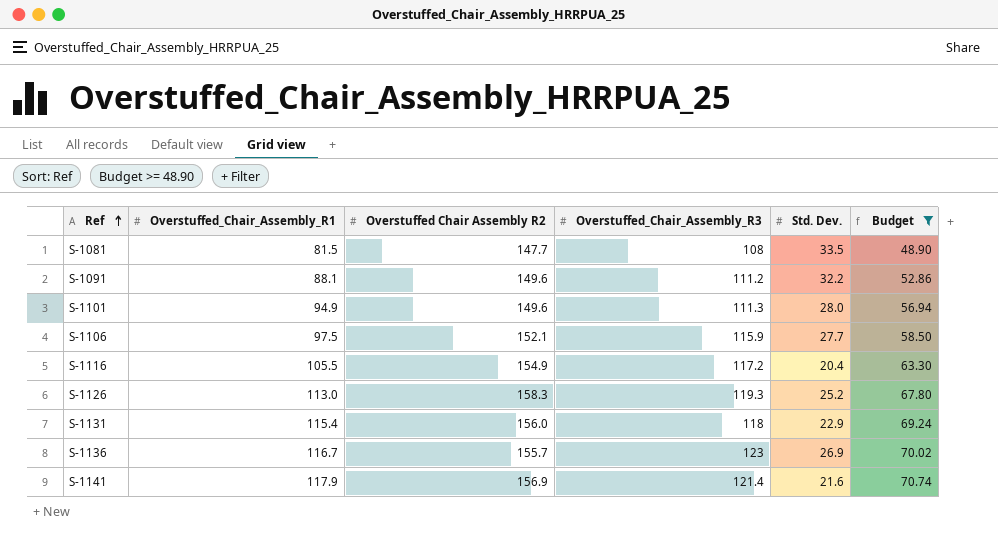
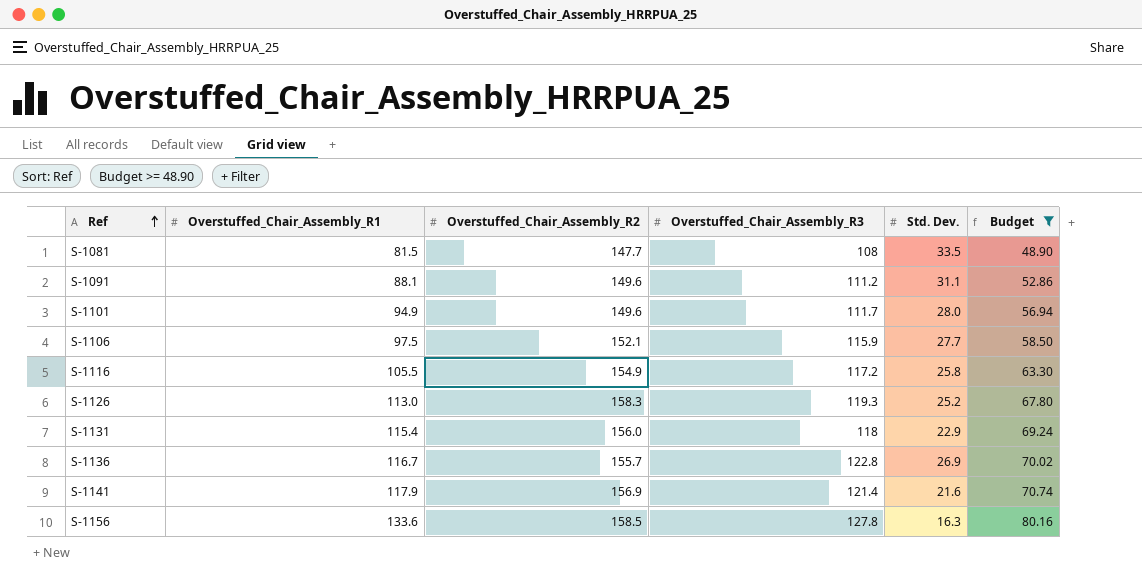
column name: Overstuffed Chair Assembly R2 -> Overstuffed_Chair_Assembly_R2
S-1091 | Std. Dev.: 32.2 -> 31.1
S-1101 | Overstuffed_Chair_Assembly_R3: 111.3 -> 111.7
S-1116 | Std. Dev.: 20.4 -> 25.8
S-1136 | Overstuffed_Chair_Assembly_R3: 123 -> 122.8
row S-1156: none -> 133.6 | 158.5 | 127.8 | 16.3 | 80.16

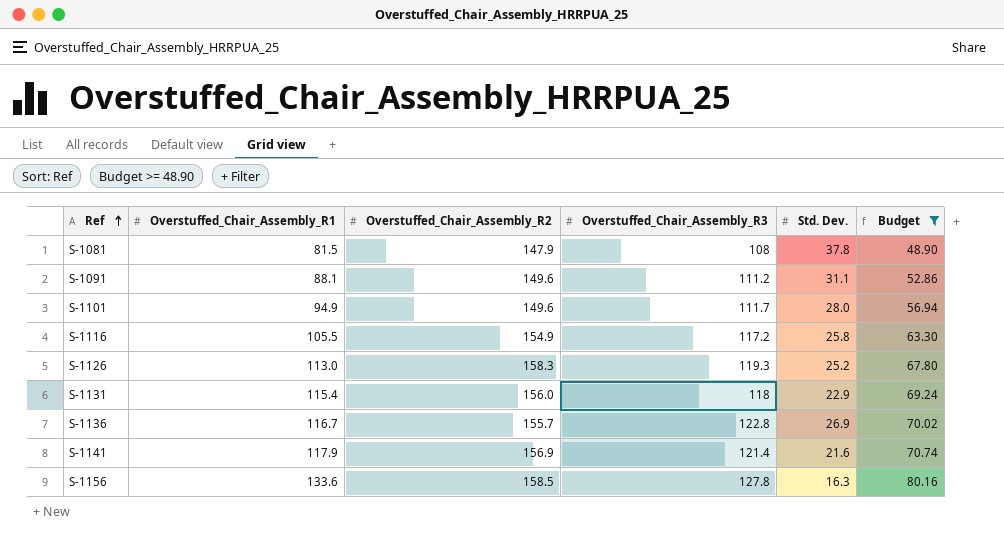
row S-1106: 97.5 | 152.1 | 115.9 | 27.7 | 58.50 -> none
S-1081 | Overstuffed_Chair_Assembly_R2: 147.7 -> 147.9
S-1081 | Std. Dev.: 33.5 -> 37.8

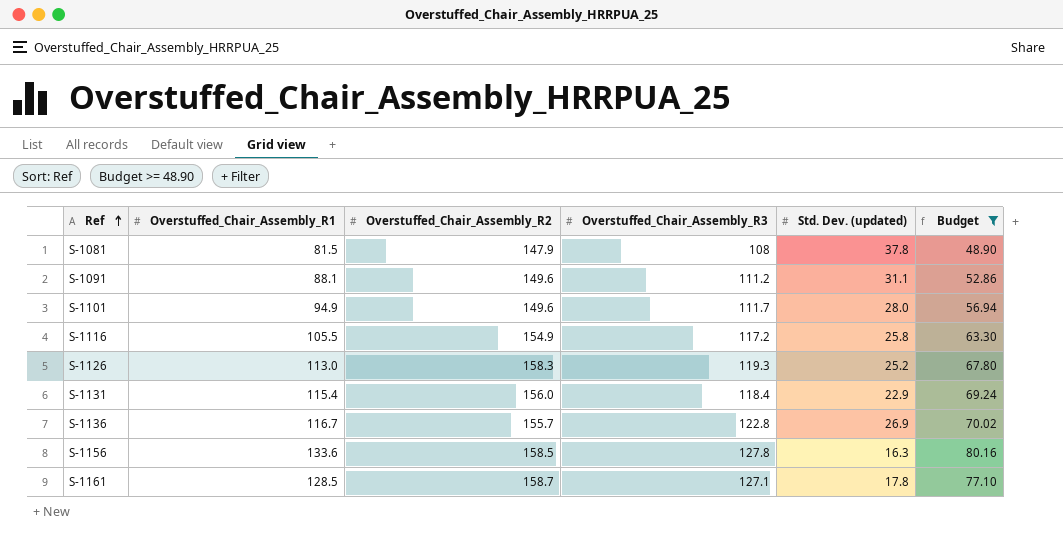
column name: Std. Dev. -> Std. Dev. (updated)
row S-1141: 117.9 | 156.9 | 121.4 | 21.6 | 70.74 -> none
S-1131 | Overstuffed_Chair_Assembly_R3: 118 -> 118.4
row S-1161: none -> 128.5 | 158.7 | 127.1 | 17.8 | 77.10

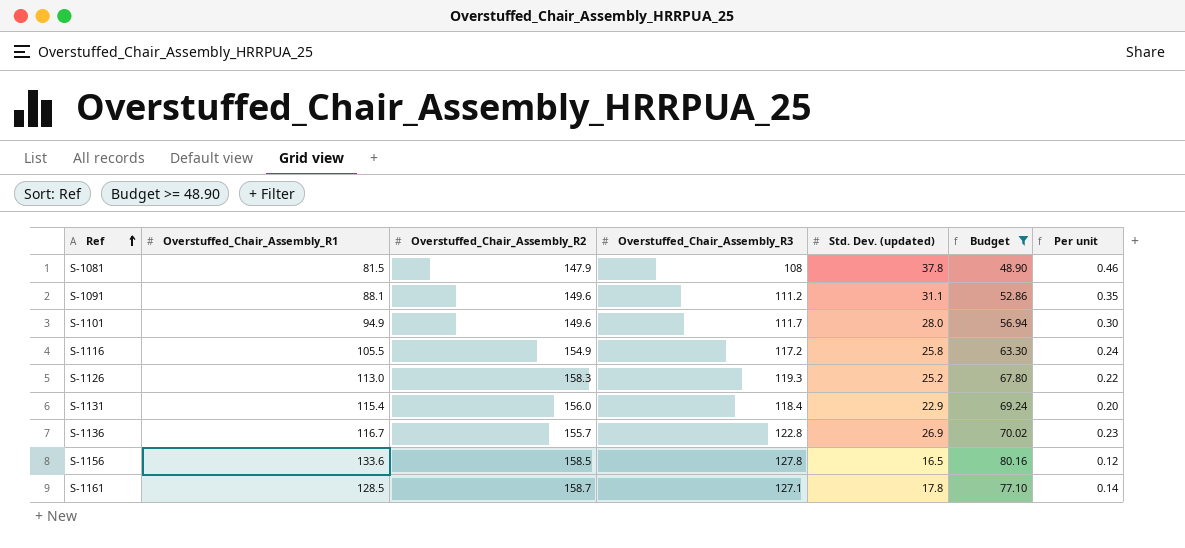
column Per unit | formula: none -> [Std. Dev. (updated)] / [Overstuffed_Chair_Assembly_R1]
S-1156 | Std. Dev. (updated): 16.3 -> 16.5

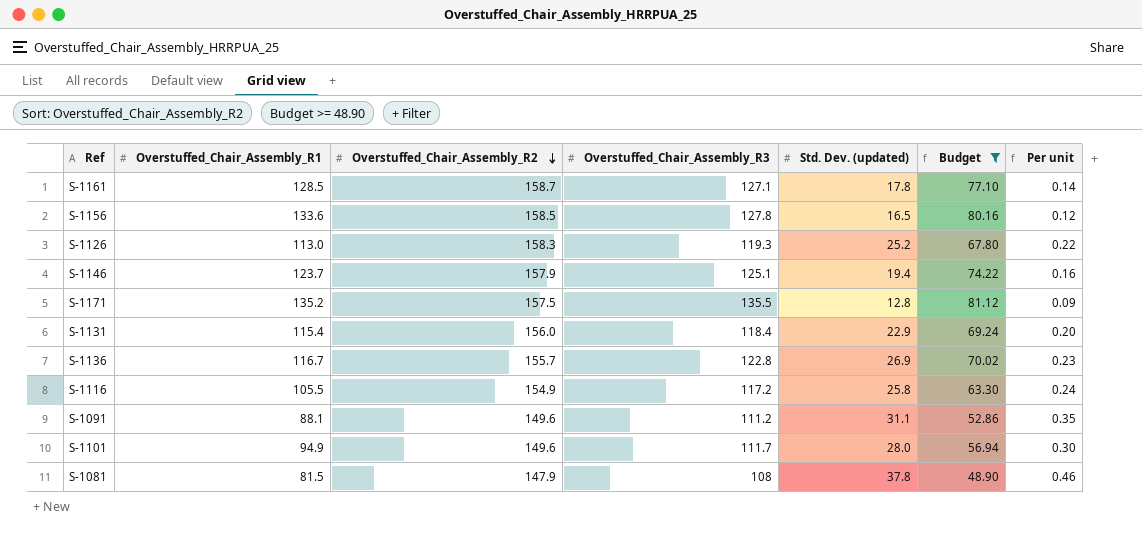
row order: Ref ascending -> Overstuffed_Chair_Assembly_R2 descending
row S-1146: none -> 123.7 | 157.9 | 125.1 | 19.4 | 74.22 | 0.16
row S-1171: none -> 135.2 | 157.5 | 135.5 | 12.8 | 81.12 | 0.09

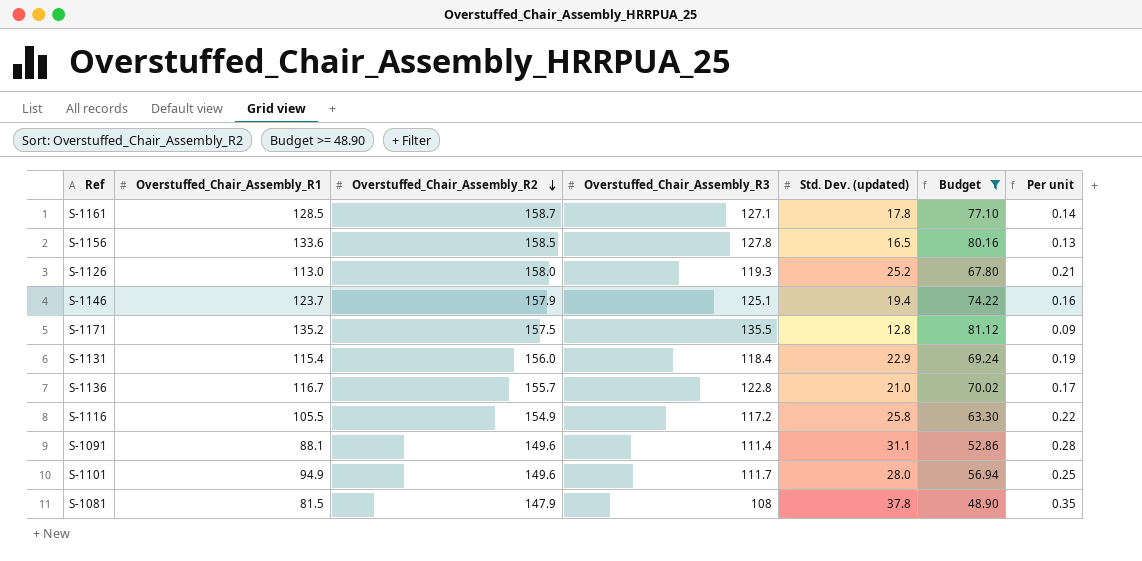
column Per unit | formula: [Std. Dev. (updated)] / [Overstuffed_Chair_Assembly_R1] -> [Std. Dev. (updated)] / [Overstuffed_Chair_Assembly_R3]
S-1126 | Overstuffed_Chair_Assembly_R2: 158.3 -> 158.0
S-1136 | Std. Dev. (updated): 26.9 -> 21.0
S-1091 | Overstuffed_Chair_Assembly_R3: 111.2 -> 111.4

